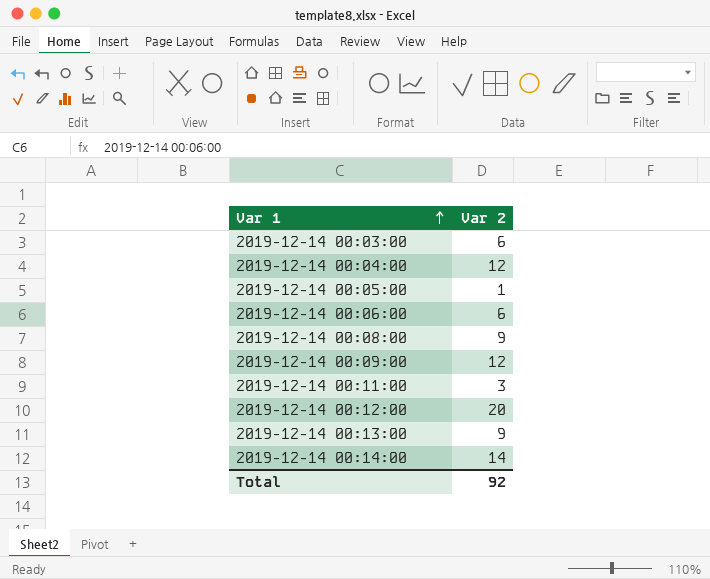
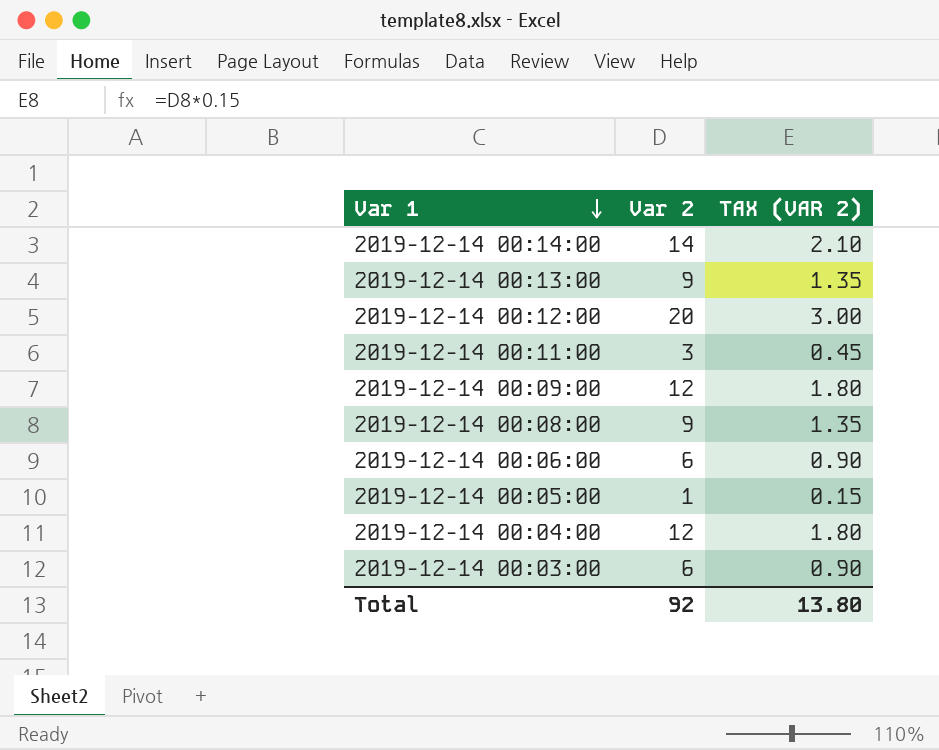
row order: Var 1 ascending -> Var 1 descending
column TAX (VAR 2) | formula: none -> [Var 2] * 0.15

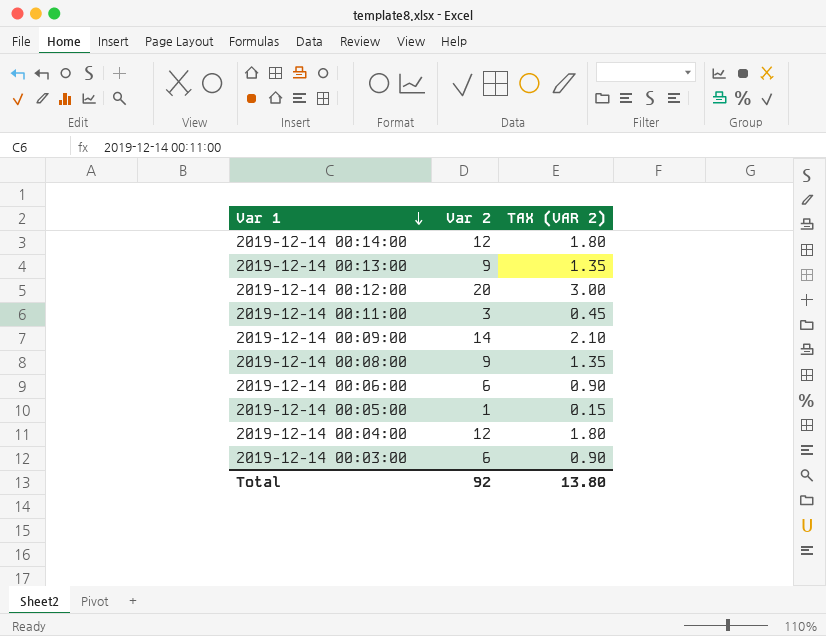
2019-12-14 00:14:00 | Var 2: 14 -> 12
2019-12-14 00:14:00 | TAX (VAR 2): 2.10 -> 1.80
2019-12-14 00:09:00 | Var 2: 12 -> 14
2019-12-14 00:09:00 | TAX (VAR 2): 1.80 -> 2.10

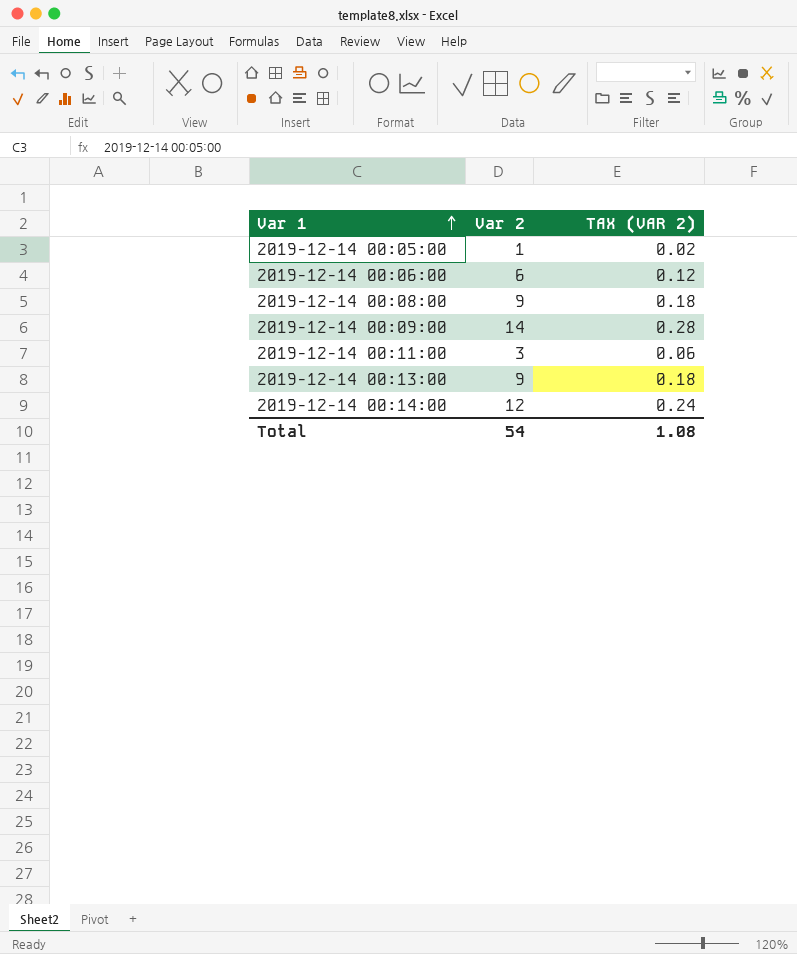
row order: Var 1 descending -> Var 1 ascending
column TAX (VAR 2) | formula: [Var 2] * 0.15 -> [Var 2] * 0.02
row 2019-12-14 00:12:00: 20 | 3.00 -> none
row 2019-12-14 00:04:00: 12 | 1.80 -> none
row 2019-12-14 00:03:00: 6 | 0.90 -> none
Total | Var 2: 92 -> 54
Total | TAX (VAR 2): 13.80 -> 1.08

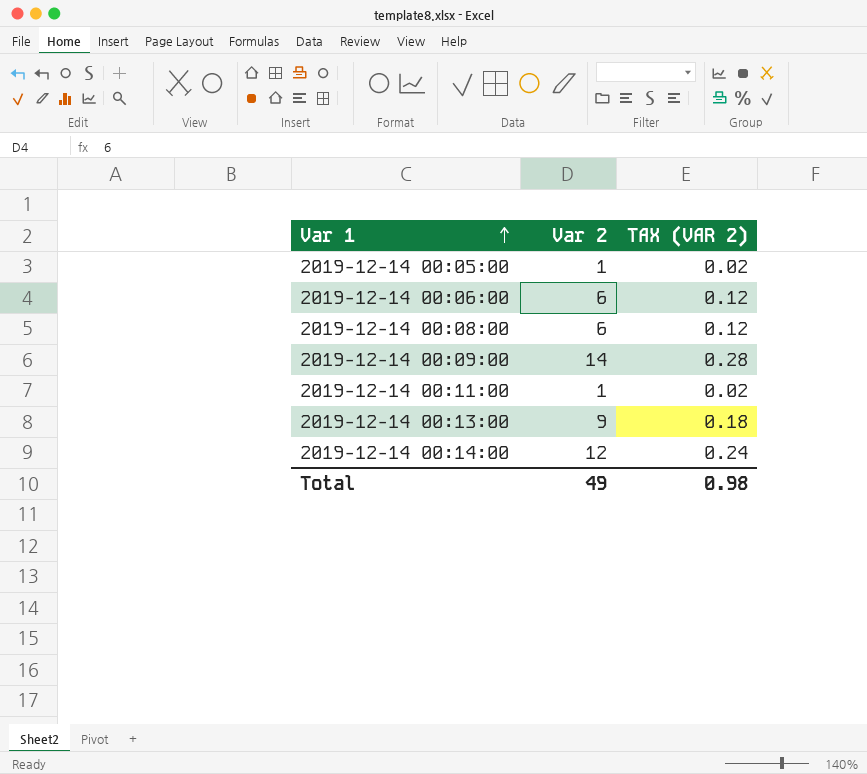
2019-12-14 00:08:00 | Var 2: 9 -> 6
2019-12-14 00:08:00 | TAX (VAR 2): 0.18 -> 0.12
2019-12-14 00:11:00 | Var 2: 3 -> 1
2019-12-14 00:11:00 | TAX (VAR 2): 0.06 -> 0.02
Total | Var 2: 54 -> 49
Total | TAX (VAR 2): 1.08 -> 0.98

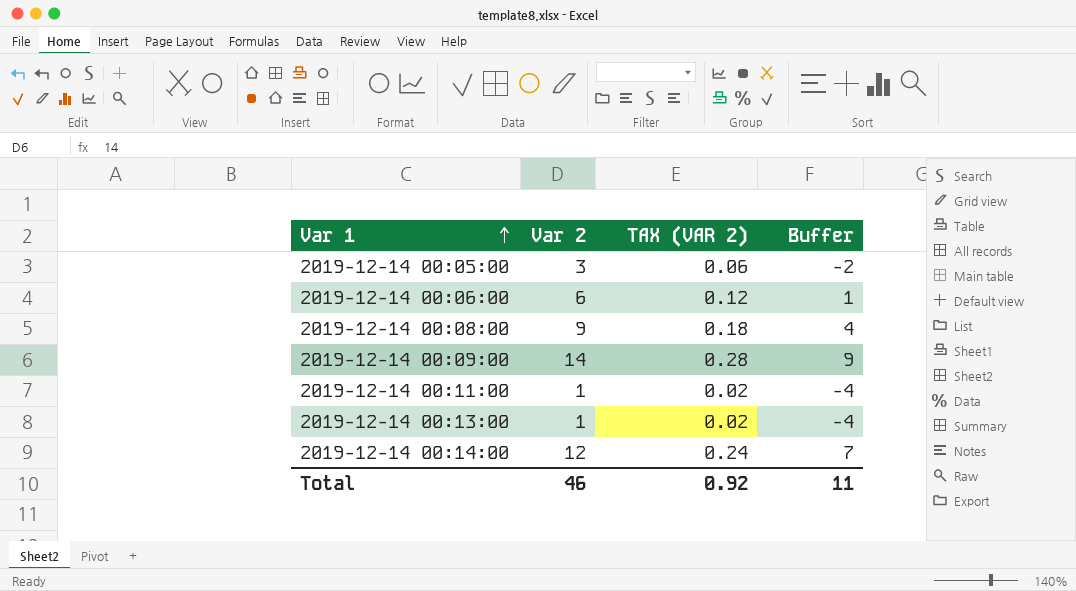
column Buffer | formula: none -> [Var 2] - 5
2019-12-14 00:05:00 | Var 2: 1 -> 3
2019-12-14 00:05:00 | TAX (VAR 2): 0.02 -> 0.06
2019-12-14 00:08:00 | Var 2: 6 -> 9
2019-12-14 00:08:00 | TAX (VAR 2): 0.12 -> 0.18
2019-12-14 00:13:00 | Var 2: 9 -> 1
2019-12-14 00:13:00 | TAX (VAR 2): 0.18 -> 0.02
Total | Var 2: 49 -> 46
Total | TAX (VAR 2): 0.98 -> 0.92

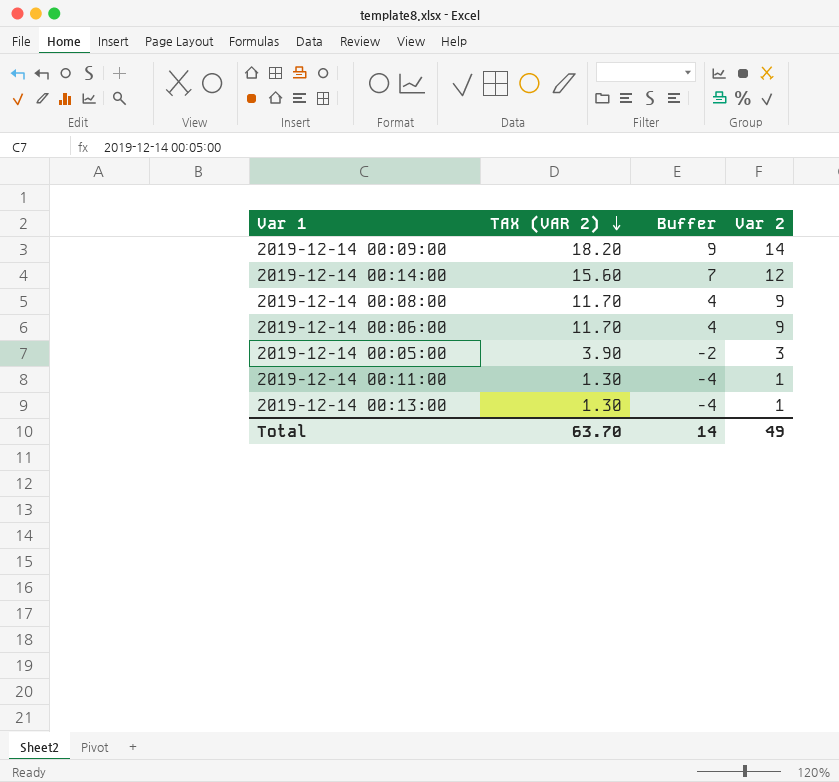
row order: Var 1 ascending -> TAX (VAR 2) descending
column TAX (VAR 2) | formula: [Var 2] * 0.02 -> [Var 2] * 1.3
column Var 2 | position: 2 -> 4
2019-12-14 00:06:00 | Buffer: 1 -> 4
2019-12-14 00:06:00 | Var 2: 6 -> 9
Total | TAX (VAR 2): 0.92 -> 63.70
Total | Buffer: 11 -> 14
Total | Var 2: 46 -> 49

